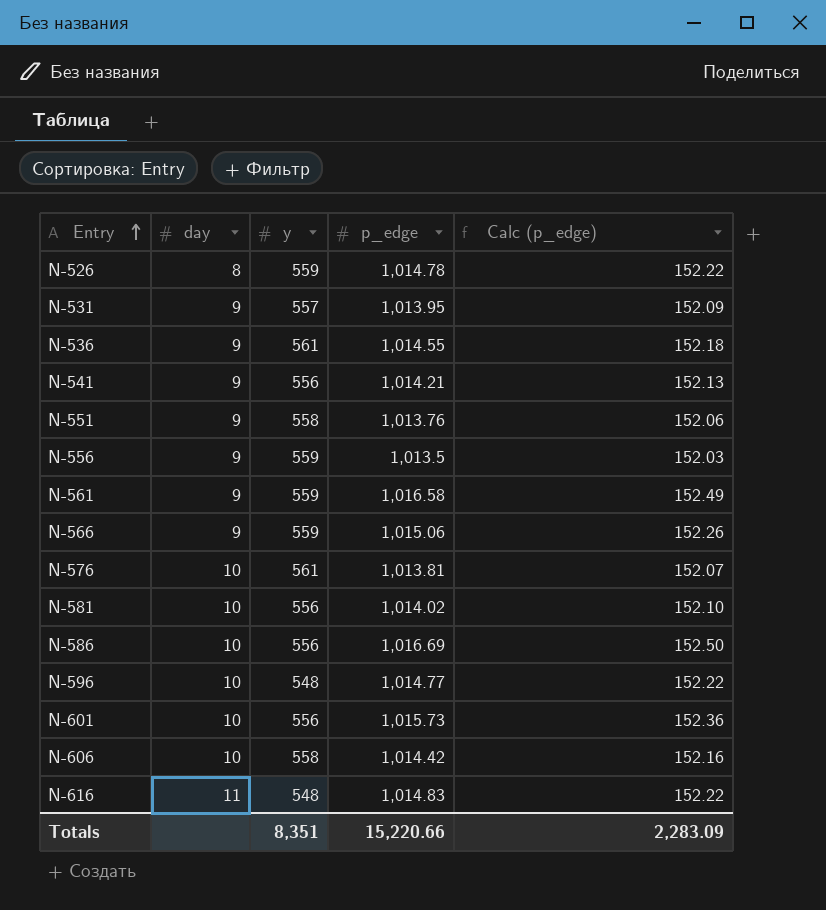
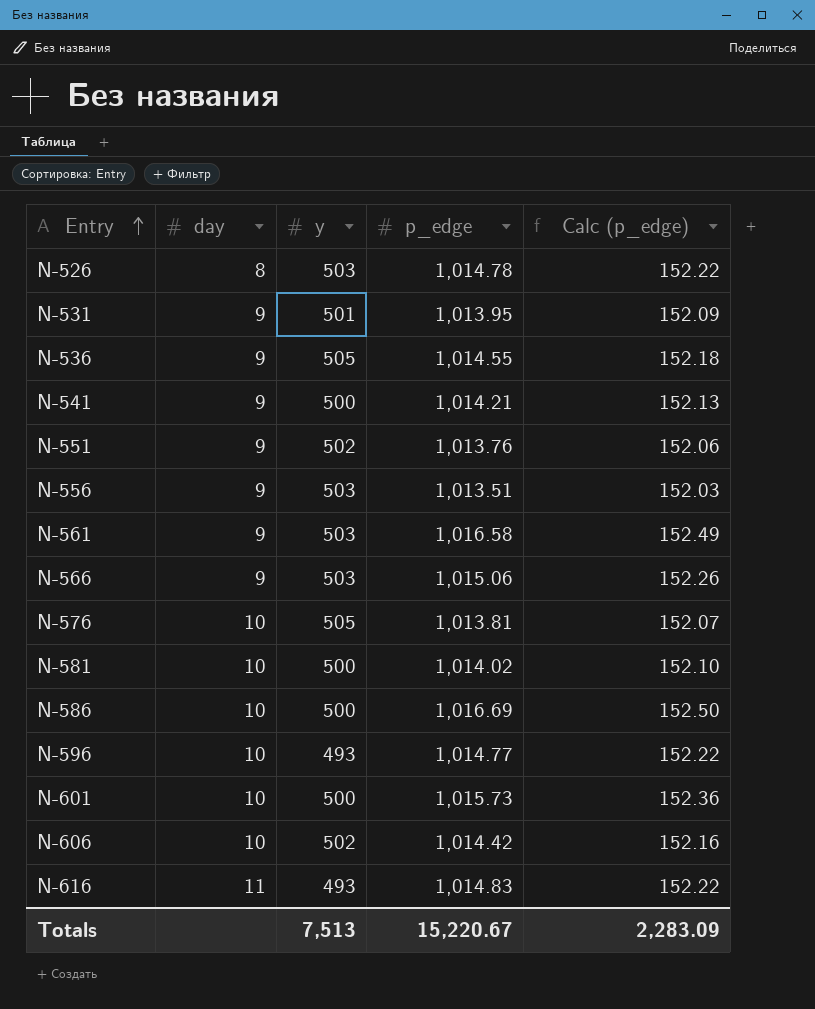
N-526 | y: 559 -> 503
N-531 | y: 557 -> 501
N-536 | y: 561 -> 505
N-541 | y: 556 -> 500
N-551 | y: 558 -> 502
N-556 | y: 559 -> 503
N-556 | p_edge: 1,013.5 -> 1,013.51
N-561 | y: 559 -> 503
N-566 | y: 559 -> 503
N-576 | y: 561 -> 505
N-581 | y: 556 -> 500
N-586 | y: 556 -> 500
N-596 | y: 548 -> 493
N-601 | y: 556 -> 500
N-606 | y: 558 -> 502
N-616 | y: 548 -> 493
Totals | y: 8,351 -> 7,513
Totals | p_edge: 15,220.66 -> 15,220.67

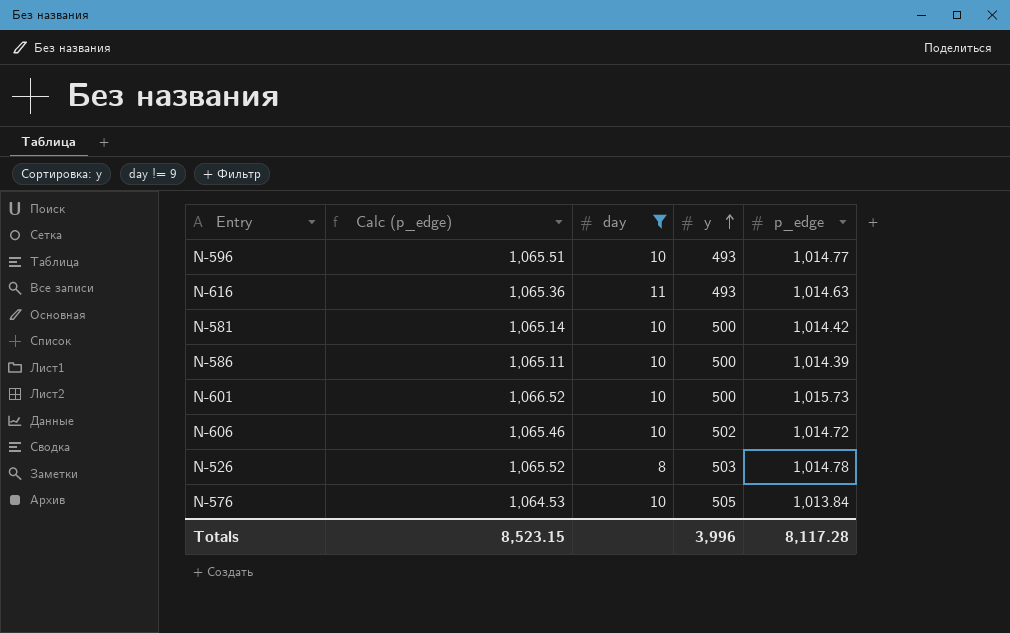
filter: none -> day != 9
row order: Entry ascending -> y ascending
column Calc (p_edge) | formula: [p_edge] * 0.15 -> [p_edge] * 1.05
column Calc (p_edge) | position: 5 -> 2
N-616 | p_edge: 1,014.83 -> 1,014.63
N-581 | p_edge: 1,014.02 -> 1,014.42
N-586 | p_edge: 1,016.69 -> 1,014.39
N-606 | p_edge: 1,014.42 -> 1,014.72
N-576 | p_edge: 1,013.81 -> 1,013.84
Totals | Calc (p_edge): 2,283.09 -> 8,523.15
Totals | y: 7,513 -> 3,996
Totals | p_edge: 15,220.67 -> 8,117.28

